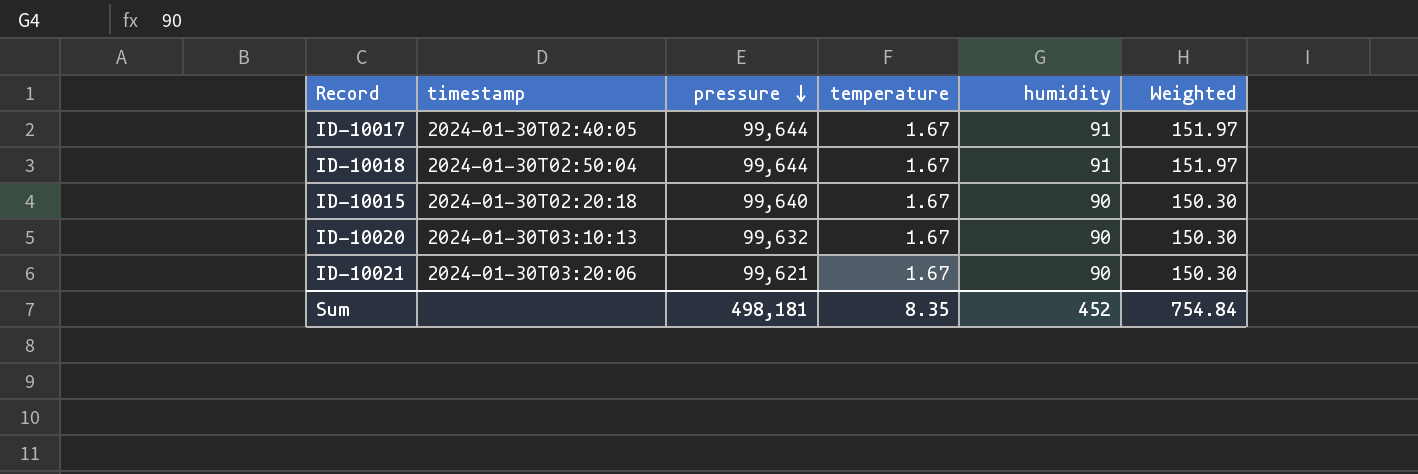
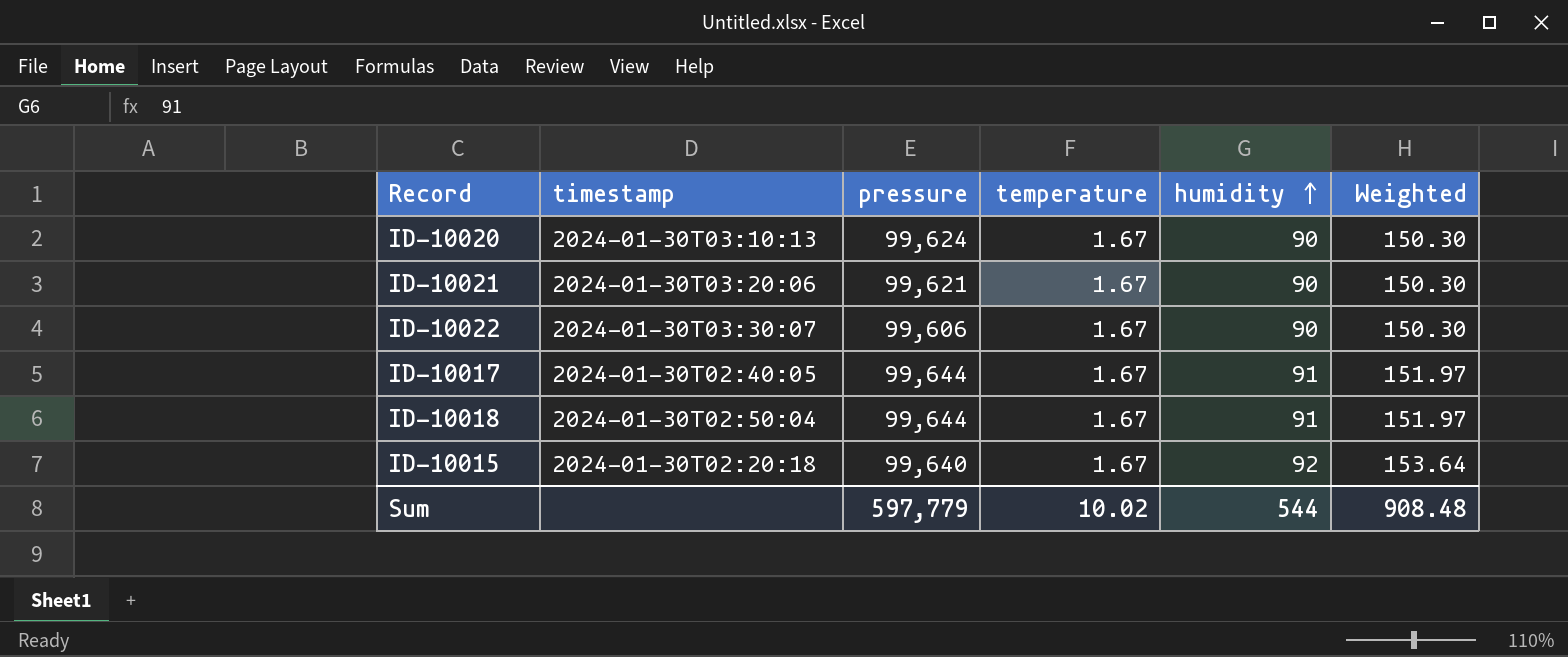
row order: pressure descending -> humidity ascending
ID-10020 | pressure: 99,632 -> 99,624
row ID-10022: none -> 2024-01-30T03:30:07 | 99,606 | 1.67 | 90 | 150.30
ID-10015 | humidity: 90 -> 92
ID-10015 | Weighted: 150.30 -> 153.64
Sum | pressure: 498,181 -> 597,779
Sum | temperature: 8.35 -> 10.02
Sum | humidity: 452 -> 544
Sum | Weighted: 754.84 -> 908.48

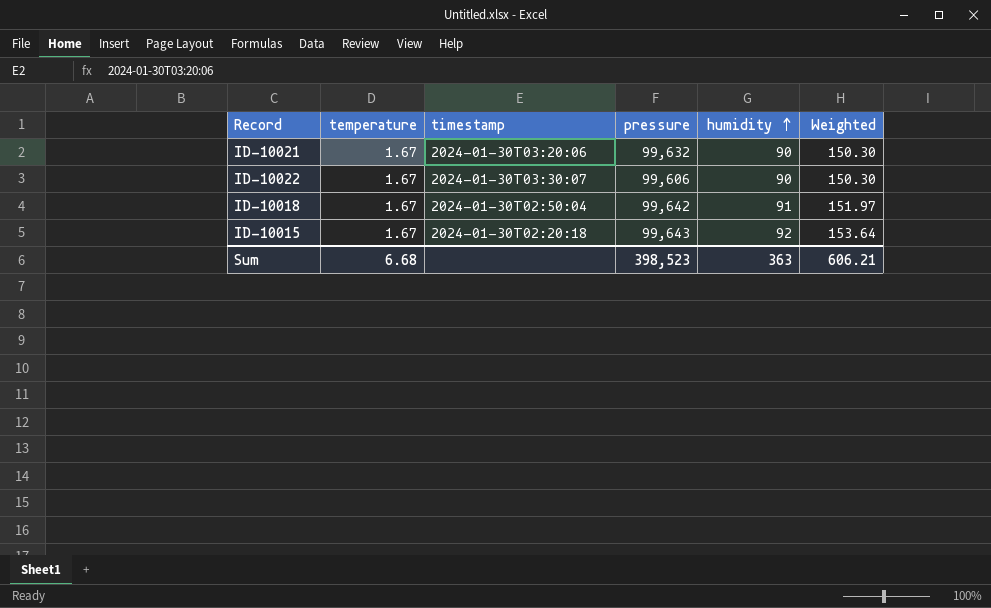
column temperature | position: 4 -> 2
row ID-10020: 2024-01-30T03:10:13 | 99,624 | 1.67 | 90 | 150.30 -> none
row ID-10017: 2024-01-30T02:40:05 | 99,644 | 1.67 | 91 | 151.97 -> none
ID-10021 | pressure: 99,621 -> 99,632
ID-10018 | pressure: 99,644 -> 99,642
ID-10015 | pressure: 99,640 -> 99,643
Sum | temperature: 10.02 -> 6.68
Sum | pressure: 597,779 -> 398,523
Sum | humidity: 544 -> 363
Sum | Weighted: 908.48 -> 606.21

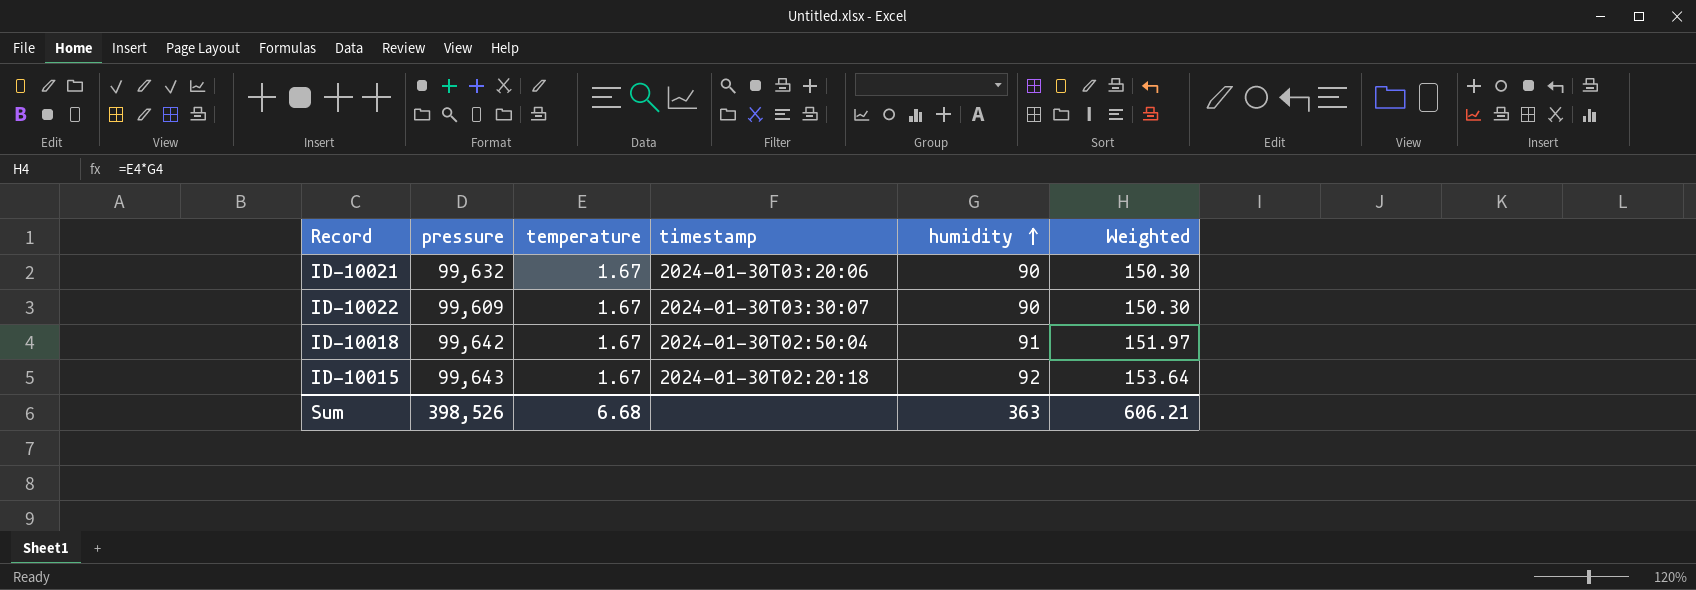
column pressure | position: 4 -> 2
ID-10022 | pressure: 99,606 -> 99,609
Sum | pressure: 398,523 -> 398,526

